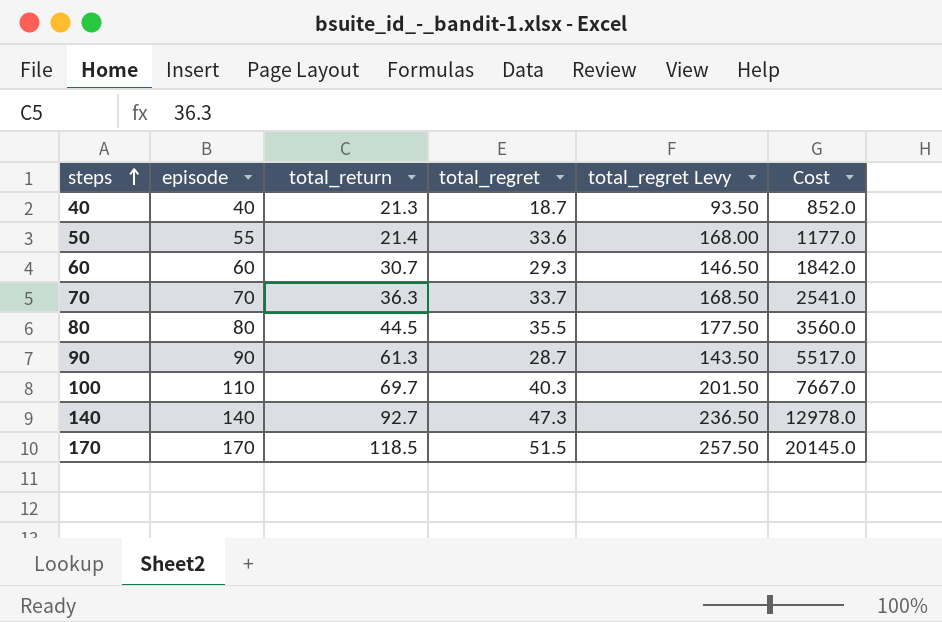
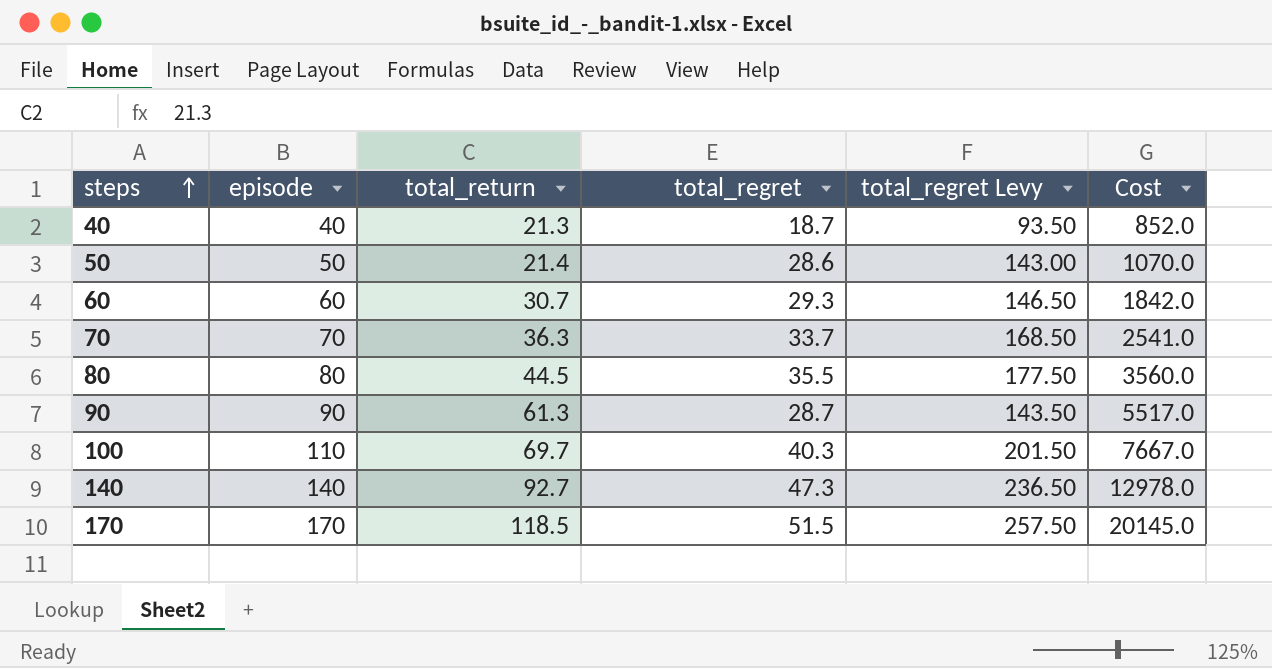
50 | episode: 55 -> 50
50 | total_regret: 33.6 -> 28.6
50 | total_regret Levy: 168.00 -> 143.00
50 | Cost: 1177.0 -> 1070.0

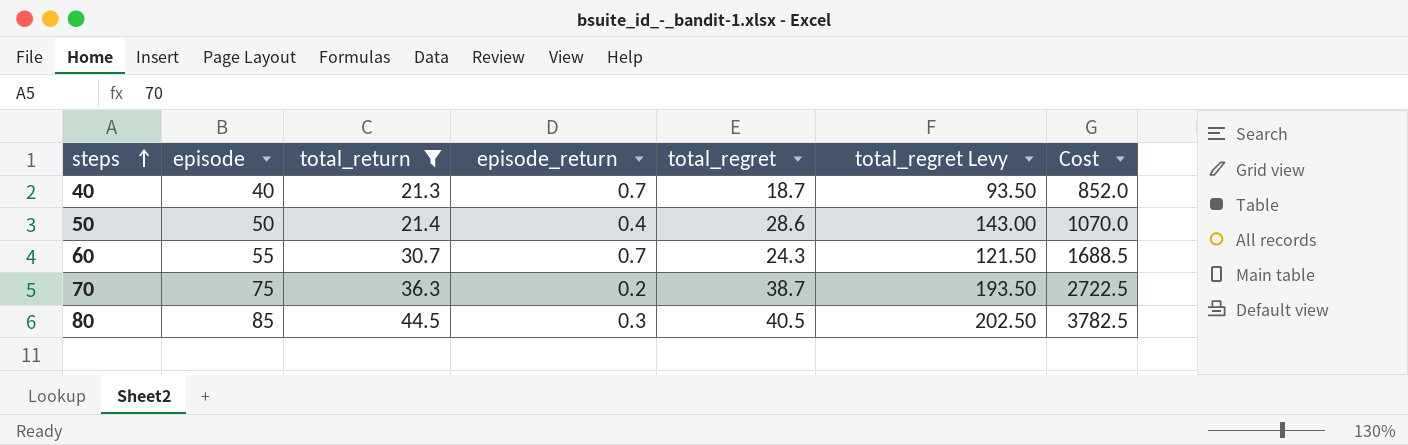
filter: none -> total_return <= 44.5
column episode_return | position: none -> 4
60 | episode: 60 -> 55
60 | total_regret: 29.3 -> 24.3
60 | total_regret Levy: 146.50 -> 121.50
60 | Cost: 1842.0 -> 1688.5
70 | episode: 70 -> 75
70 | total_regret: 33.7 -> 38.7
70 | total_regret Levy: 168.50 -> 193.50
70 | Cost: 2541.0 -> 2722.5
80 | episode: 80 -> 85
80 | total_regret: 35.5 -> 40.5
80 | total_regret Levy: 177.50 -> 202.50
80 | Cost: 3560.0 -> 3782.5

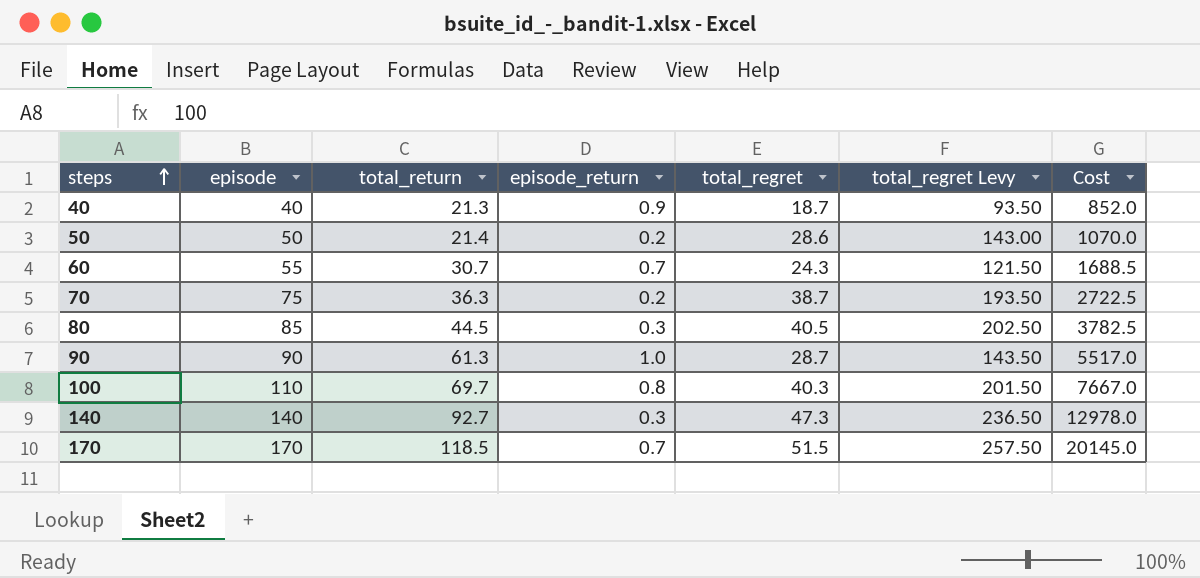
filter: total_return <= 44.5 -> none
40 | episode_return: 0.7 -> 0.9
50 | episode_return: 0.4 -> 0.2

